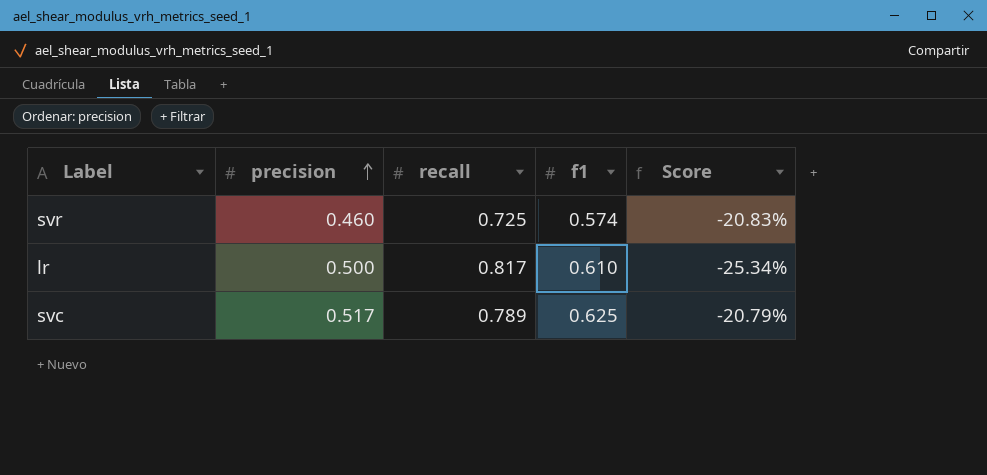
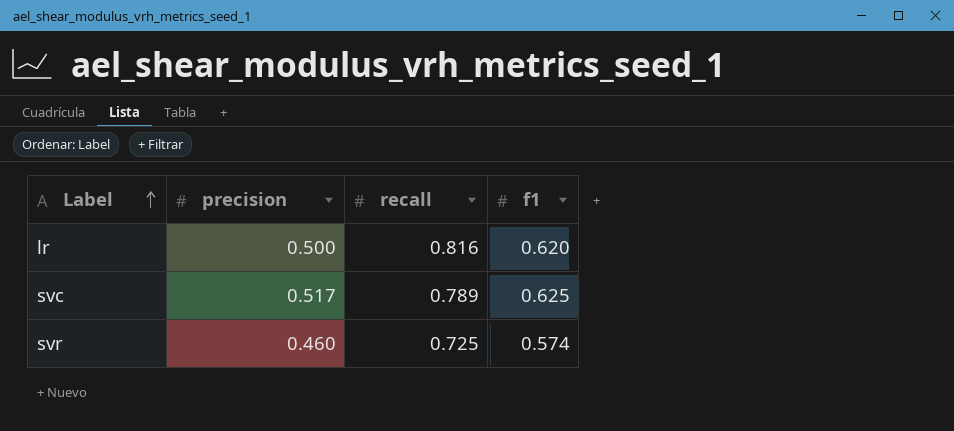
row order: precision ascending -> Label ascending
column Score | formula: ([f1] - [recall]) / [recall] -> none
lr | recall: 0.817 -> 0.816
lr | f1: 0.610 -> 0.620

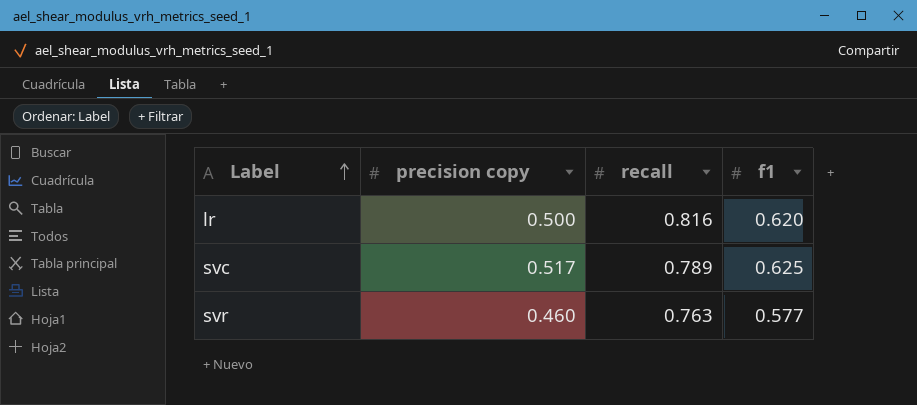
column name: precision -> precision copy
svr | recall: 0.725 -> 0.763
svr | f1: 0.574 -> 0.577

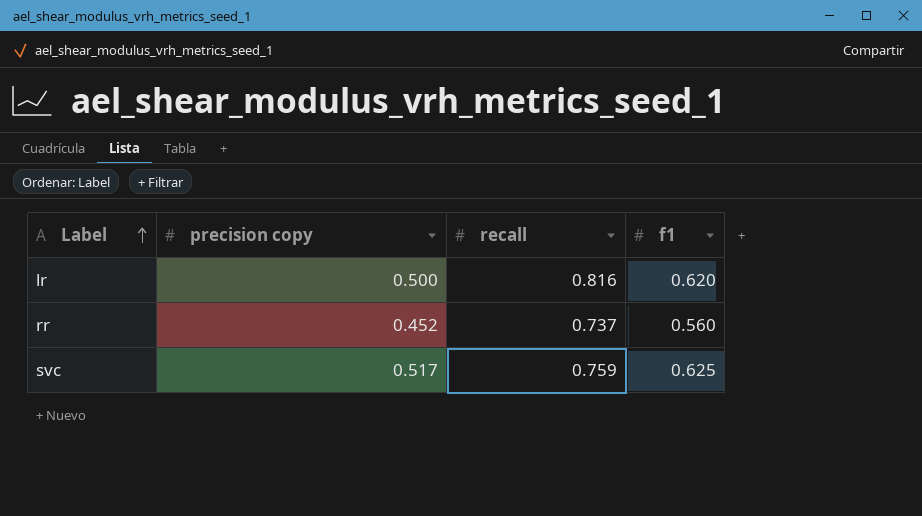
row svr: 0.460 | 0.763 | 0.577 -> none
row rr: none -> 0.452 | 0.737 | 0.560
svc | recall: 0.789 -> 0.759

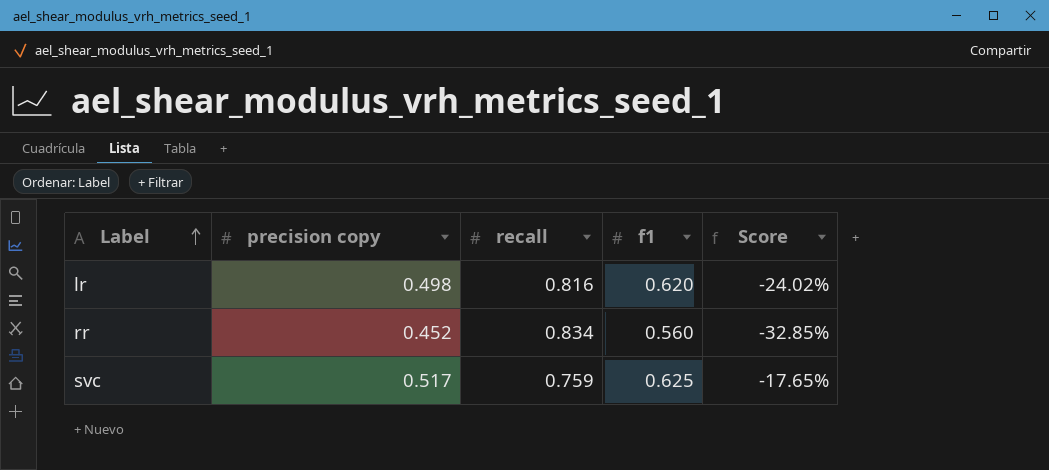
column Score | formula: none -> ([f1] - [recall]) / [recall]
lr | precision copy: 0.500 -> 0.498
rr | recall: 0.737 -> 0.834

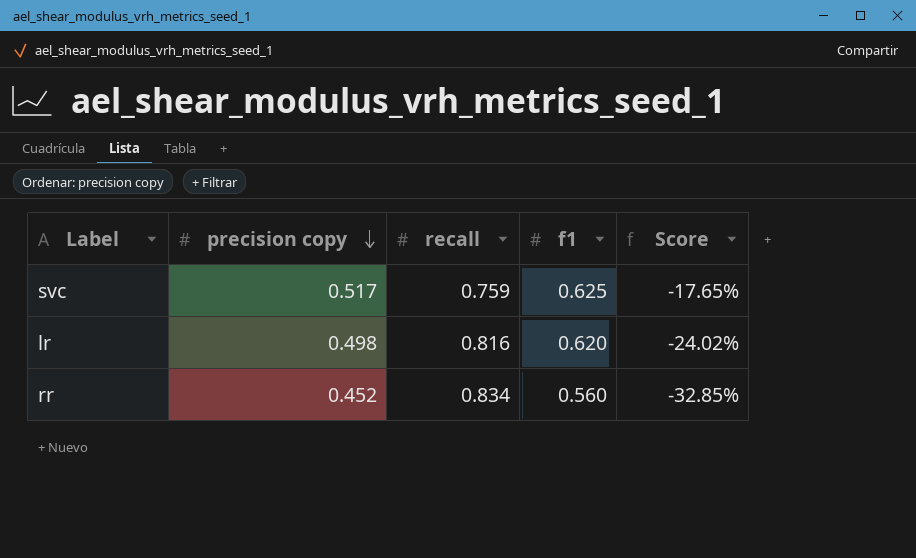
row order: Label ascending -> precision copy descending

